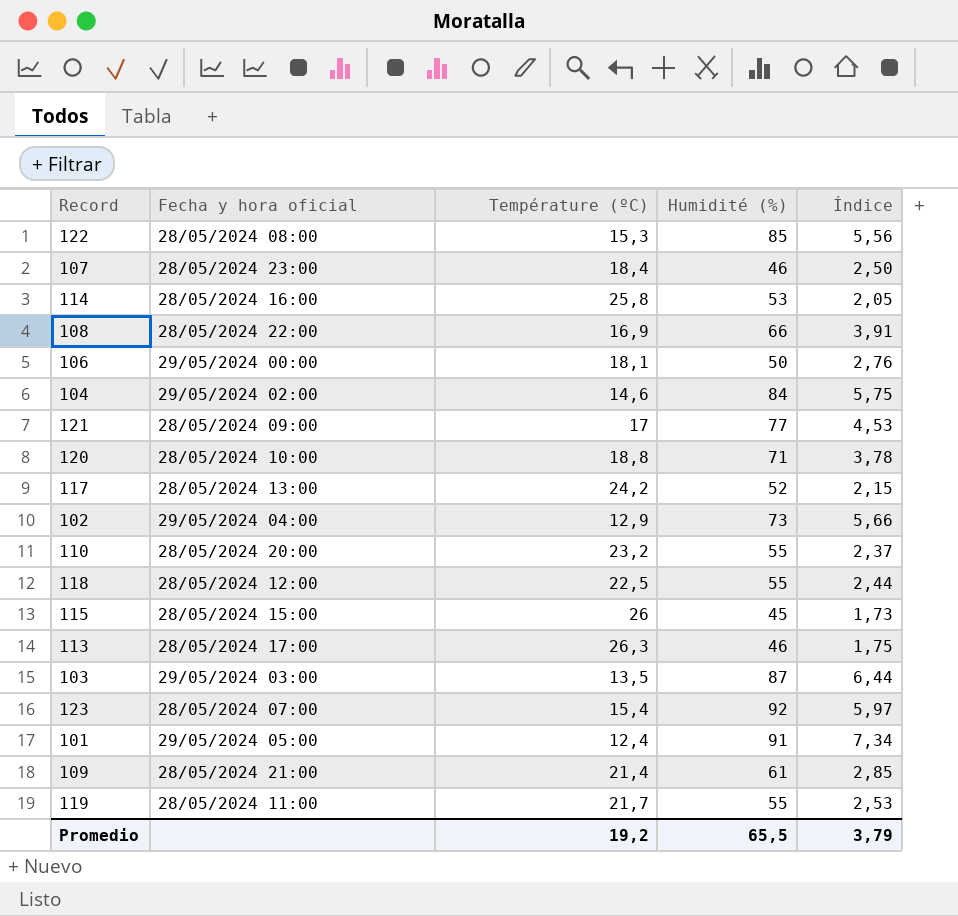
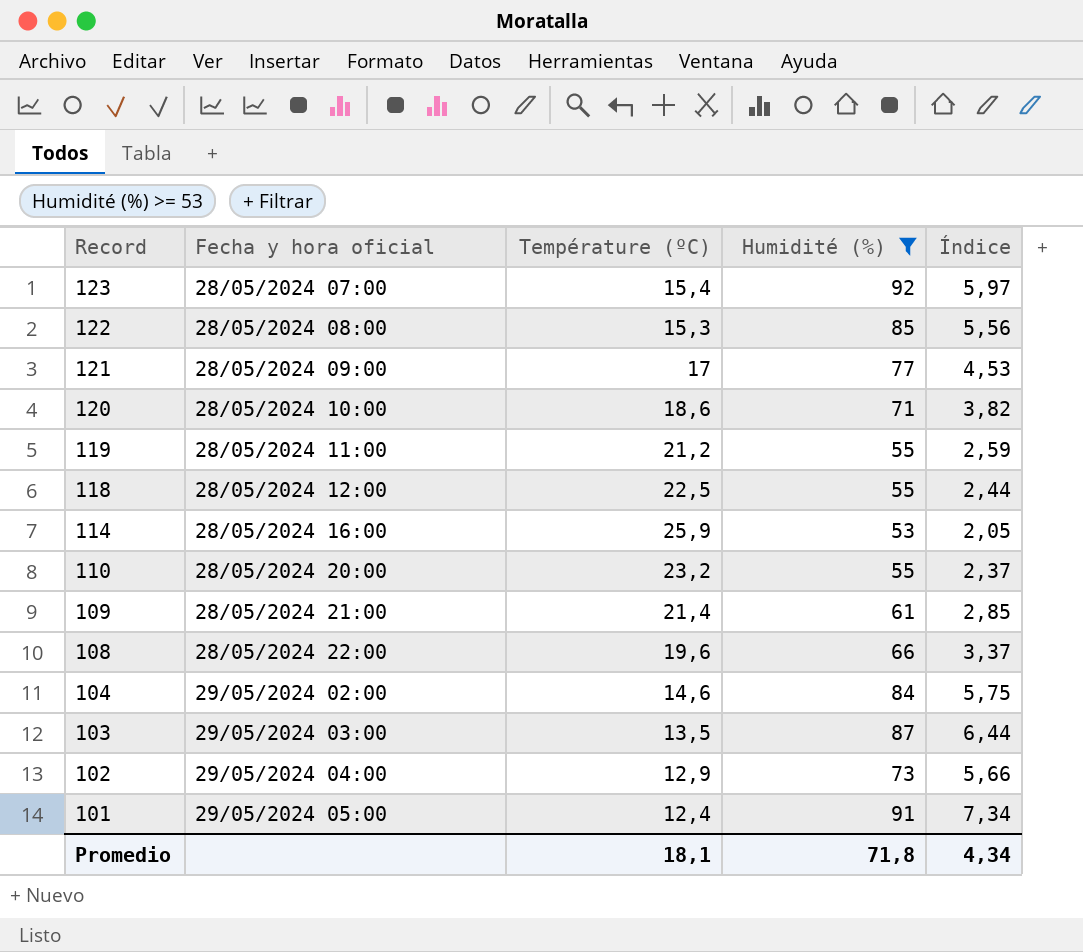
filter: none -> Humidité (%) >= 53
row order: none -> Record descending
120 | Température (ºC): 18,8 -> 18,6
120 | Índice: 3,78 -> 3,82
119 | Température (ºC): 21,7 -> 21,2
119 | Índice: 2,53 -> 2,59
114 | Température (ºC): 25,8 -> 25,9
108 | Température (ºC): 16,9 -> 19,6
108 | Índice: 3,91 -> 3,37
Promedio | Température (ºC): 19,2 -> 18,1
Promedio | Humidité (%): 65,5 -> 71,8
Promedio | Índice: 3,79 -> 4,34

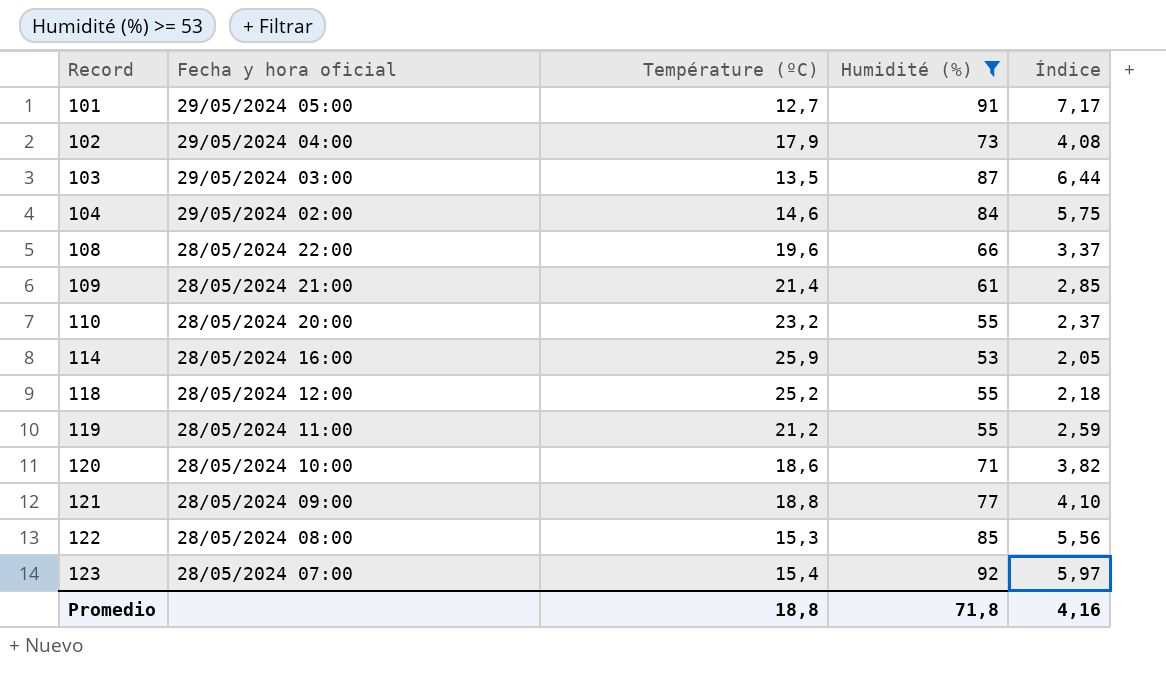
row order: Record descending -> Record ascending
101 | Température (ºC): 12,4 -> 12,7
101 | Índice: 7,34 -> 7,17
102 | Température (ºC): 12,9 -> 17,9
102 | Índice: 5,66 -> 4,08
118 | Température (ºC): 22,5 -> 25,2
118 | Índice: 2,44 -> 2,18
121 | Température (ºC): 17 -> 18,8
121 | Índice: 4,53 -> 4,10
Promedio | Température (ºC): 18,1 -> 18,8
Promedio | Índice: 4,34 -> 4,16

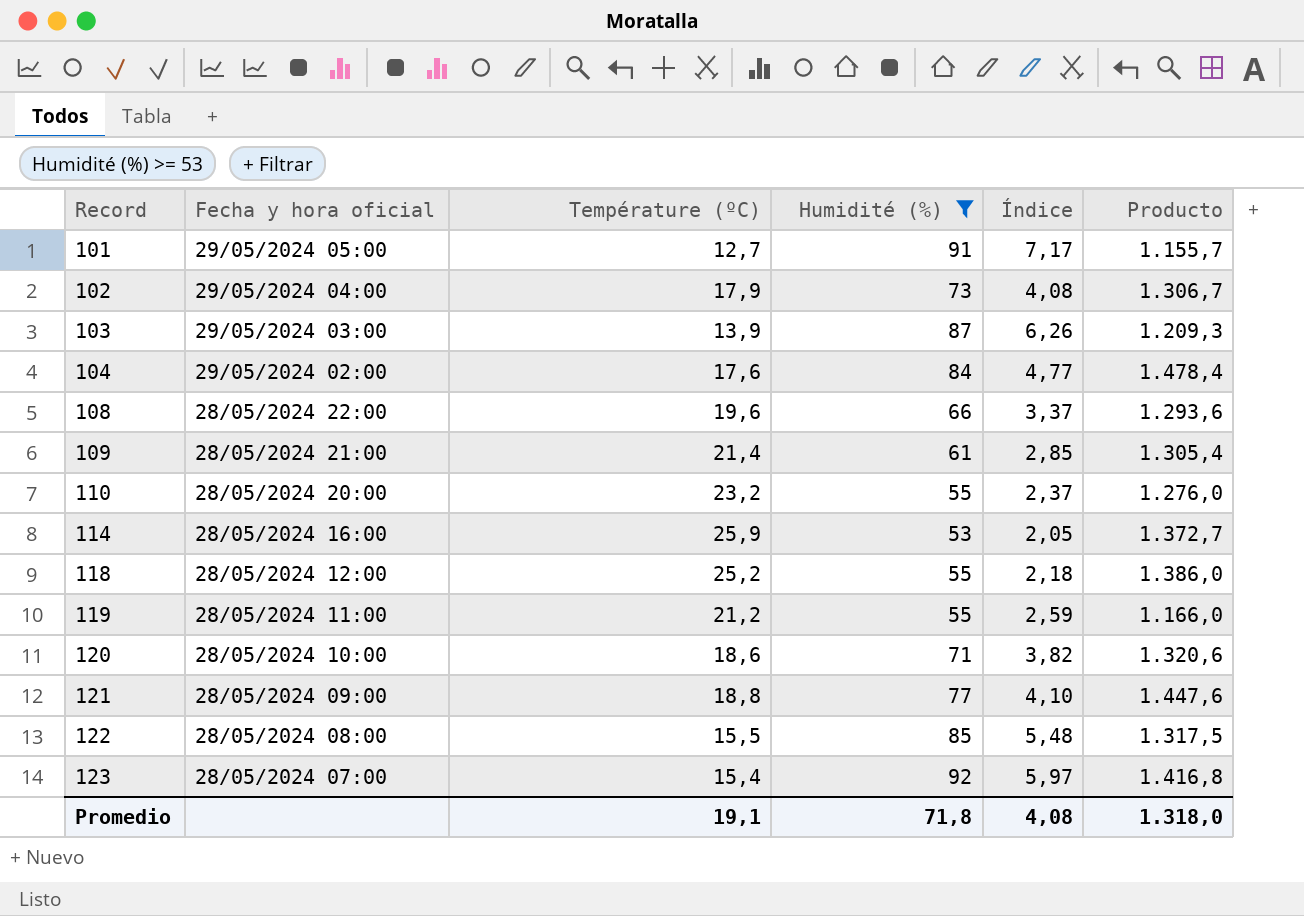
column Producto | formula: none -> [Température (ºC)] * [Humidité (%)]
103 | Température (ºC): 13,5 -> 13,9
103 | Índice: 6,44 -> 6,26
104 | Température (ºC): 14,6 -> 17,6
104 | Índice: 5,75 -> 4,77
122 | Température (ºC): 15,3 -> 15,5
122 | Índice: 5,56 -> 5,48
Promedio | Température (ºC): 18,8 -> 19,1
Promedio | Índice: 4,16 -> 4,08

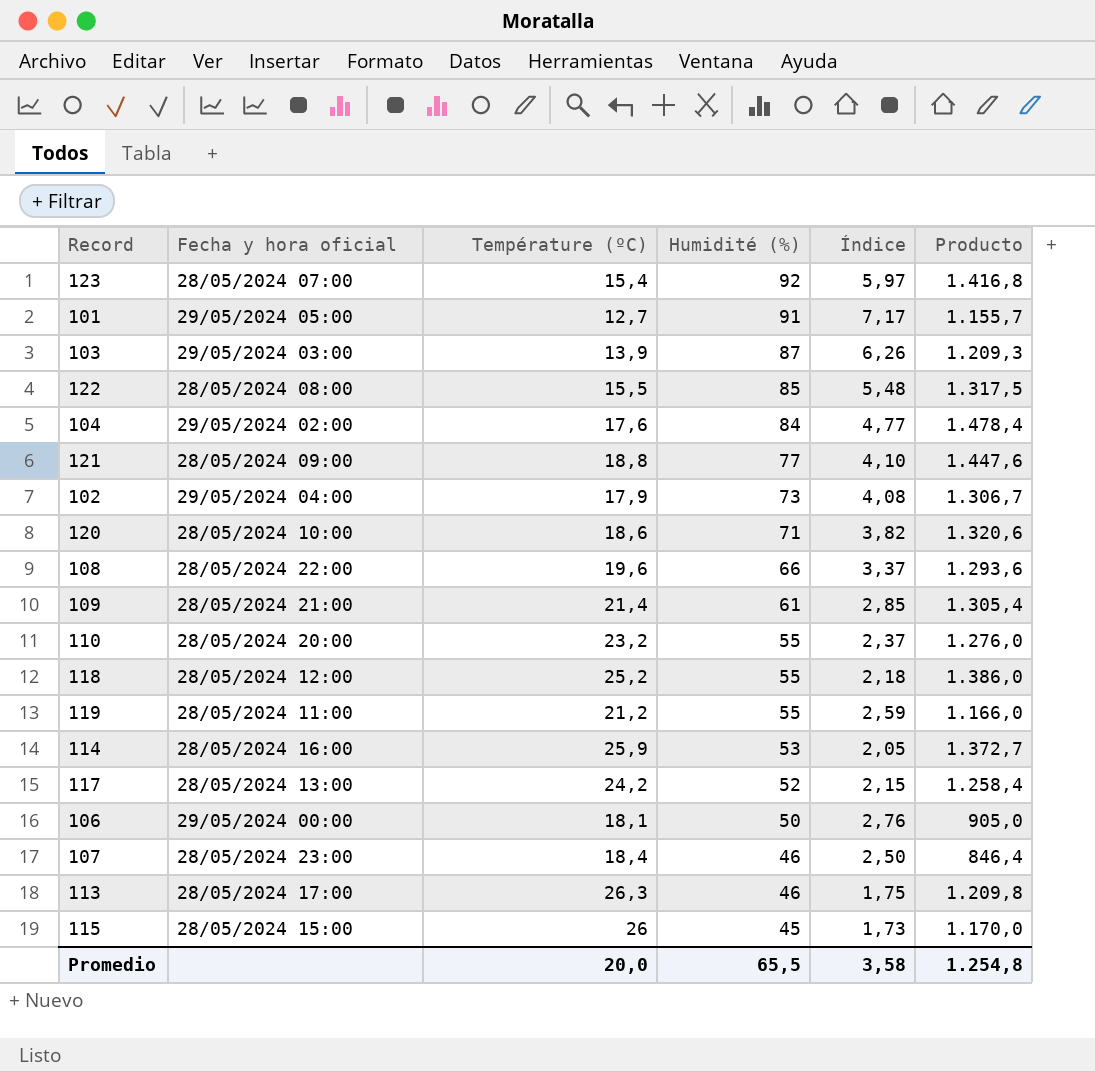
filter: Humidité (%) >= 53 -> none
row order: Record ascending -> Humidité (%) descending
Promedio | Température (ºC): 19,1 -> 20,0
Promedio | Humidité (%): 71,8 -> 65,5
Promedio | Índice: 4,08 -> 3,58
Promedio | Producto: 1.318,0 -> 1.254,8

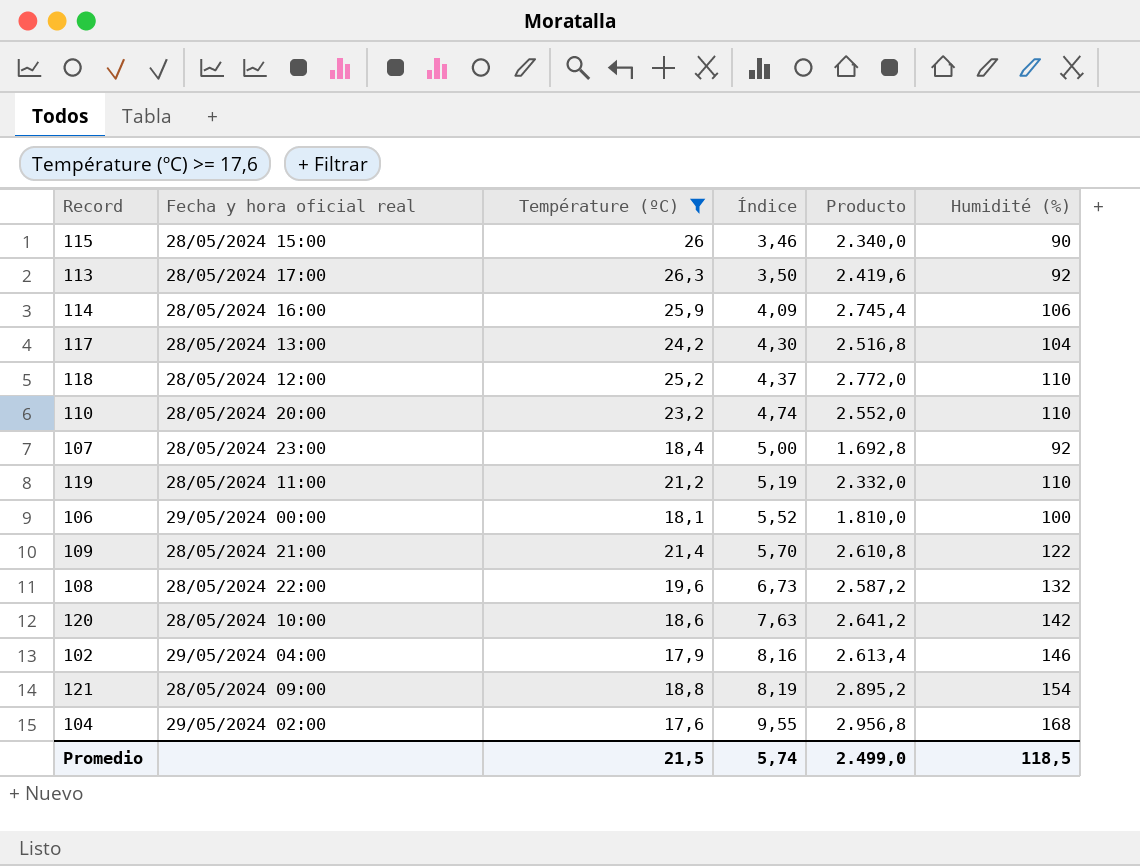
filter: none -> Température (ºC) >= 17,6
row order: Humidité (%) descending -> Índice ascending
column name: Fecha y hora oficial -> Fecha y hora oficial real
column Humidité (%) | position: 4 -> 6
115 | Índice: 1,73 -> 3,46
115 | Producto: 1.170,0 -> 2.340,0
115 | Humidité (%): 45 -> 90
113 | Índice: 1,75 -> 3,50
113 | Producto: 1.209,8 -> 2.419,6
113 | Humidité (%): 46 -> 92
114 | Índice: 2,05 -> 4,09
114 | Producto: 1.372,7 -> 2.745,4
114 | Humidité (%): 53 -> 106
117 | Índice: 2,15 -> 4,30
117 | Producto: 1.258,4 -> 2.516,8
117 | Humidité (%): 52 -> 104
118 | Índice: 2,18 -> 4,37
118 | Producto: 1.386,0 -> 2.772,0
118 | Humidité (%): 55 -> 110
110 | Índice: 2,37 -> 4,74
110 | Producto: 1.276,0 -> 2.552,0
110 | Humidité (%): 55 -> 110
107 | Índice: 2,50 -> 5,00
107 | Producto: 846,4 -> 1.692,8
107 | Humidité (%): 46 -> 92
119 | Índice: 2,59 -> 5,19
119 | Producto: 1.166,0 -> 2.332,0
119 | Humidité (%): 55 -> 110
106 | Índice: 2,76 -> 5,52
106 | Producto: 905,0 -> 1.810,0
106 | Humidité (%): 50 -> 100
109 | Índice: 2,85 -> 5,70
109 | Producto: 1.305,4 -> 2.610,8
109 | Humidité (%): 61 -> 122
108 | Índice: 3,37 -> 6,73
108 | Producto: 1.293,6 -> 2.587,2
108 | Humidité (%): 66 -> 132
120 | Índice: 3,82 -> 7,63
120 | Producto: 1.320,6 -> 2.641,2
120 | Humidité (%): 71 -> 142
102 | Índice: 4,08 -> 8,16
102 | Producto: 1.306,7 -> 2.613,4
102 | Humidité (%): 73 -> 146
121 | Índice: 4,10 -> 8,19
121 | Producto: 1.447,6 -> 2.895,2
121 | Humidité (%): 77 -> 154
104 | Índice: 4,77 -> 9,55
104 | Producto: 1.478,4 -> 2.956,8
104 | Humidité (%): 84 -> 168
Promedio | Température (ºC): 20,0 -> 21,5
Promedio | Índice: 3,58 -> 5,74
Promedio | Producto: 1.254,8 -> 2.499,0
Promedio | Humidité (%): 65,5 -> 118,5

